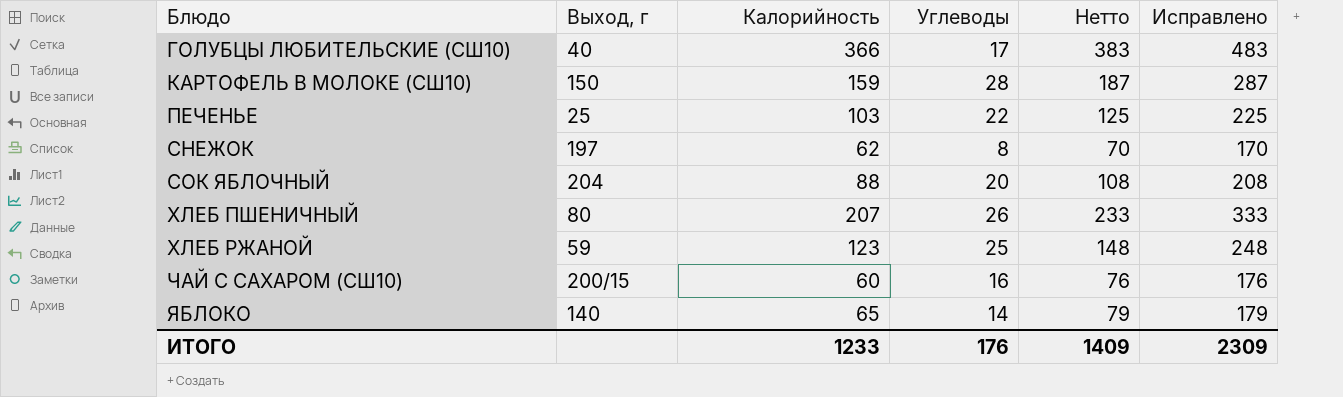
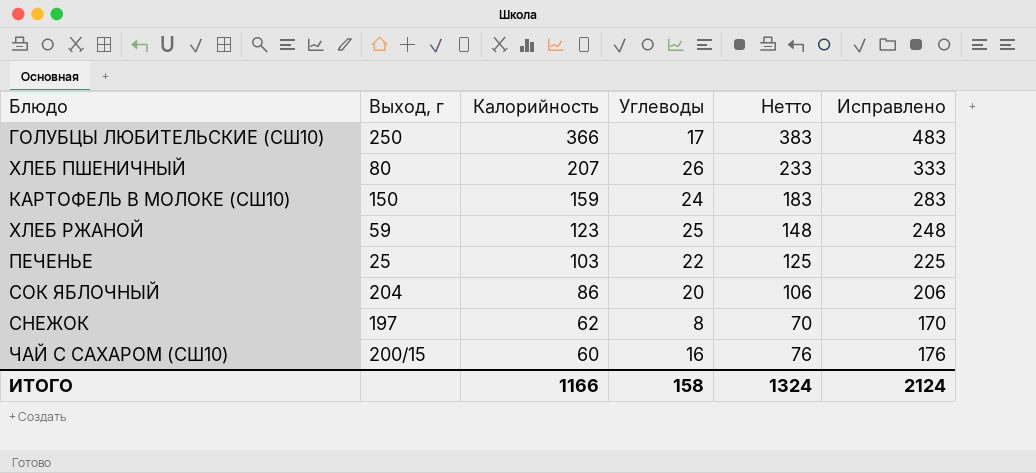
row order: Блюдо ascending -> Калорийность descending
row ЯБЛОКО: 140 | 65 | 14 | 79 | 179 -> none
ГОЛУБЦЫ ЛЮБИТЕЛЬСКИЕ (СШ10) | Выход, г: 40 -> 250
КАРТОФЕЛЬ В МОЛОКЕ (СШ10) | Углеводы: 28 -> 24
КАРТОФЕЛЬ В МОЛОКЕ (СШ10) | Нетто: 187 -> 183
КАРТОФЕЛЬ В МОЛОКЕ (СШ10) | Исправлено: 287 -> 283
СОК ЯБЛОЧНЫЙ | Калорийность: 88 -> 86
СОК ЯБЛОЧНЫЙ | Нетто: 108 -> 106
СОК ЯБЛОЧНЫЙ | Исправлено: 208 -> 206
ИТОГО | Калорийность: 1233 -> 1166
ИТОГО | Углеводы: 176 -> 158
ИТОГО | Нетто: 1409 -> 1324
ИТОГО | Исправлено: 2309 -> 2124

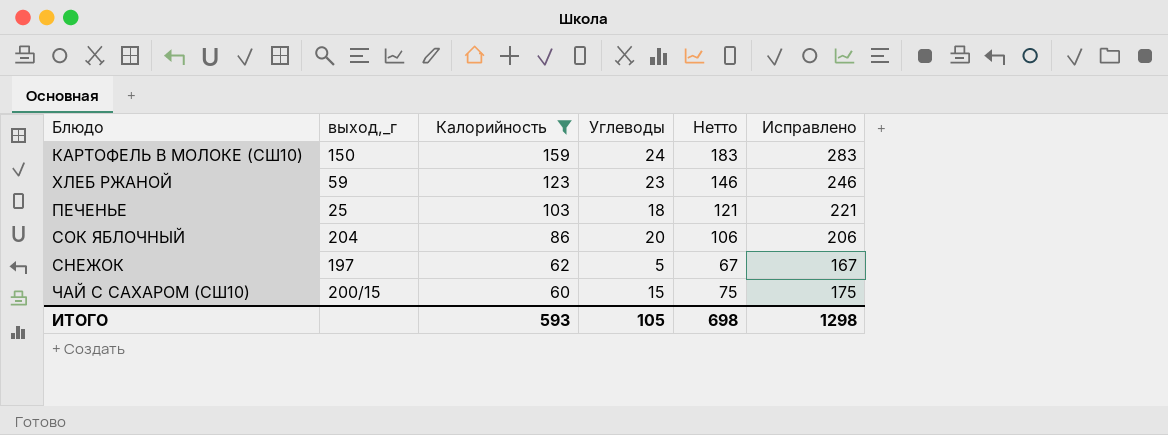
filter: none -> Калорийность <= 159
column name: Выход, г -> выход,_г
ХЛЕБ РЖАНОЙ | Углеводы: 25 -> 23
ХЛЕБ РЖАНОЙ | Нетто: 148 -> 146
ХЛЕБ РЖАНОЙ | Исправлено: 248 -> 246
ПЕЧЕНЬЕ | Углеводы: 22 -> 18
ПЕЧЕНЬЕ | Нетто: 125 -> 121
ПЕЧЕНЬЕ | Исправлено: 225 -> 221
СНЕЖОК | Углеводы: 8 -> 5
СНЕЖОК | Нетто: 70 -> 67
СНЕЖОК | Исправлено: 170 -> 167
ЧАЙ С САХАРОМ (СШ10) | Углеводы: 16 -> 15
ЧАЙ С САХАРОМ (СШ10) | Нетто: 76 -> 75
ЧАЙ С САХАРОМ (СШ10) | Исправлено: 176 -> 175
ИТОГО | Калорийность: 1166 -> 593
ИТОГО | Углеводы: 158 -> 105
ИТОГО | Нетто: 1324 -> 698
ИТОГО | Исправлено: 2124 -> 1298

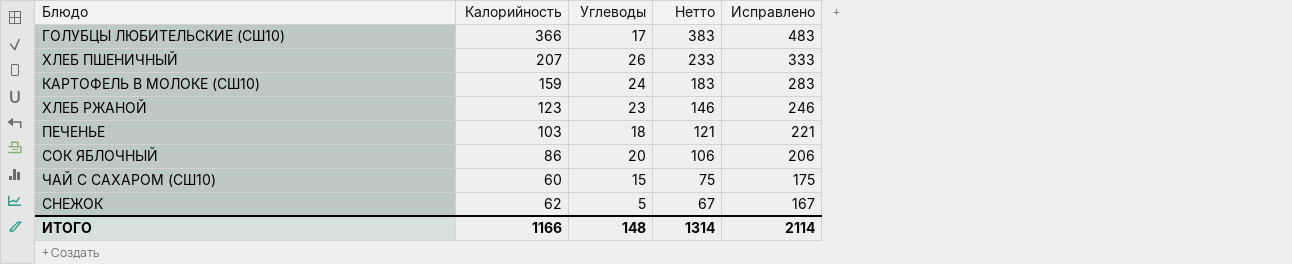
filter: Калорийность <= 159 -> none
row order: Калорийность descending -> Нетто descending
column выход,_г | position: 2 -> none
ИТОГО | Калорийность: 593 -> 1166
ИТОГО | Углеводы: 105 -> 148
ИТОГО | Нетто: 698 -> 1314
ИТОГО | Исправлено: 1298 -> 2114

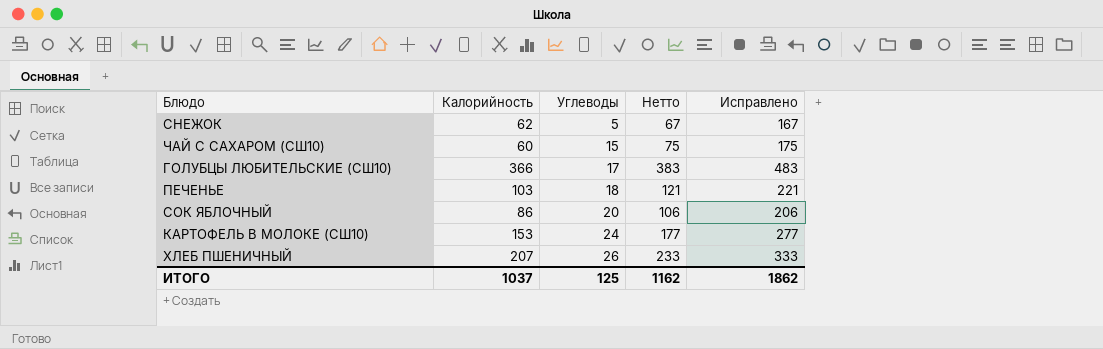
row order: Нетто descending -> Углеводы ascending
row ХЛЕБ РЖАНОЙ: 123 | 23 | 146 | 246 -> none
КАРТОФЕЛЬ В МОЛОКЕ (СШ10) | Калорийность: 159 -> 153
КАРТОФЕЛЬ В МОЛОКЕ (СШ10) | Нетто: 183 -> 177
КАРТОФЕЛЬ В МОЛОКЕ (СШ10) | Исправлено: 283 -> 277
ИТОГО | Калорийность: 1166 -> 1037
ИТОГО | Углеводы: 148 -> 125
ИТОГО | Нетто: 1314 -> 1162
ИТОГО | Исправлено: 2114 -> 1862

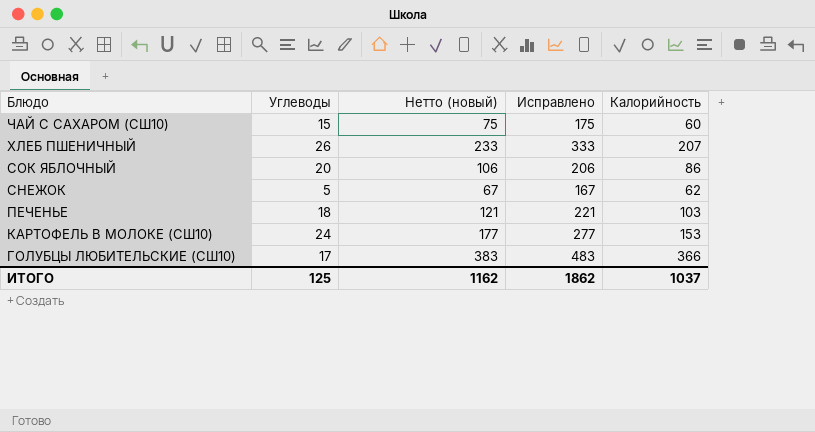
row order: Углеводы ascending -> Блюдо descending
column name: Нетто -> Нетто (новый)
column Калорийность | position: 2 -> 5

